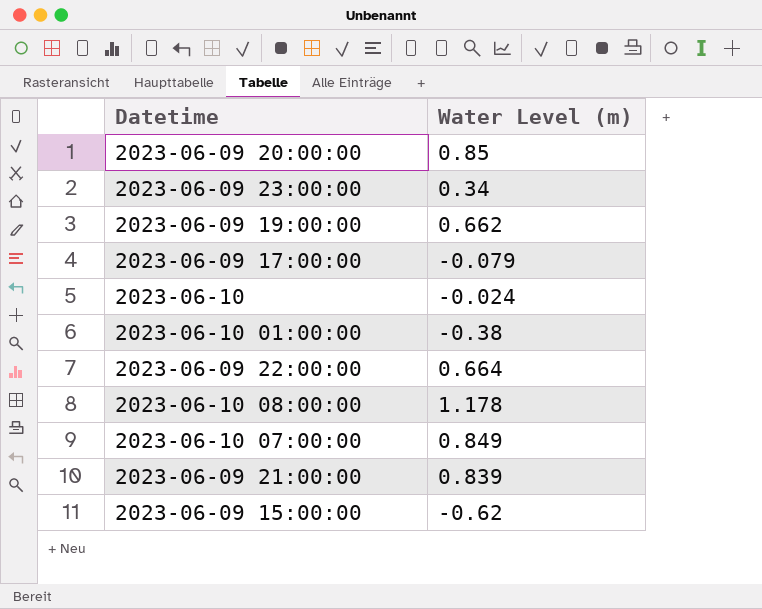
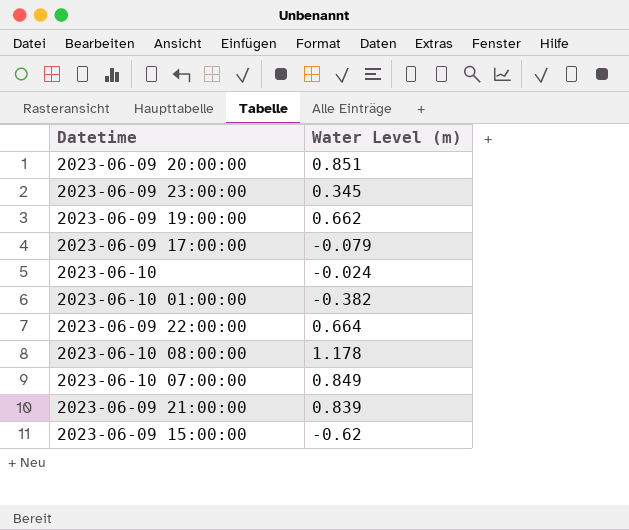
2023-06-09 20:00:00 | Water Level (m): 0.85 -> 0.851
2023-06-09 23:00:00 | Water Level (m): 0.34 -> 0.345
2023-06-10 01:00:00 | Water Level (m): -0.38 -> -0.382

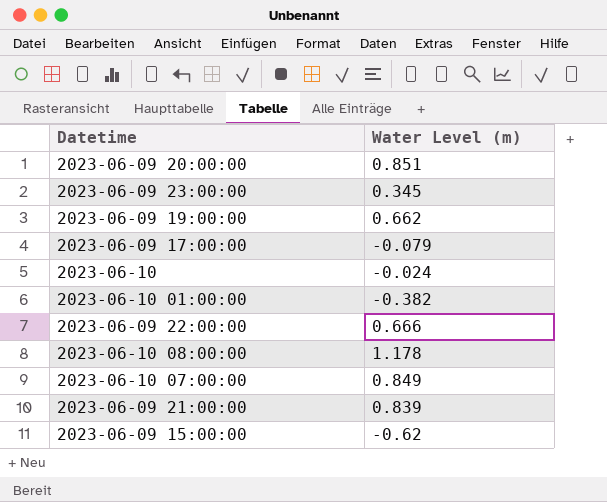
2023-06-09 22:00:00 | Water Level (m): 0.664 -> 0.666

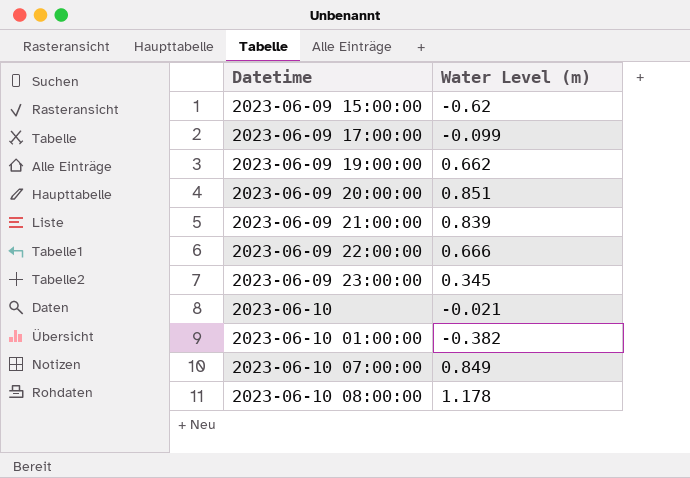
row order: none -> Datetime ascending
2023-06-09 17:00:00 | Water Level (m): -0.079 -> -0.099
2023-06-10 | Water Level (m): -0.024 -> -0.021

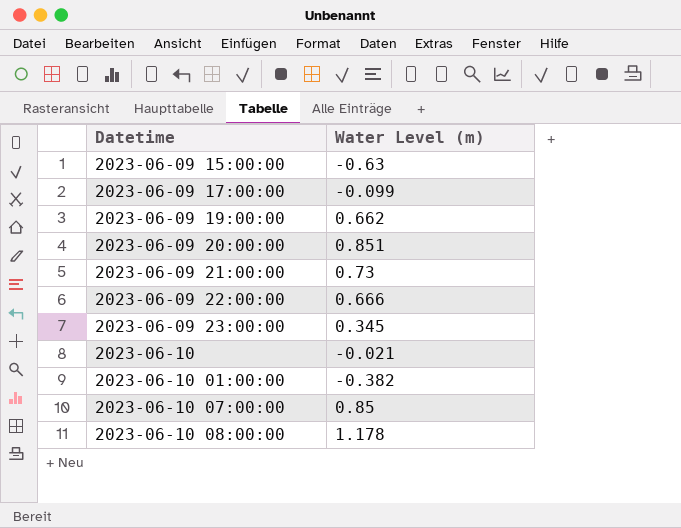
2023-06-09 15:00:00 | Water Level (m): -0.62 -> -0.63
2023-06-09 21:00:00 | Water Level (m): 0.839 -> 0.73
2023-06-10 07:00:00 | Water Level (m): 0.849 -> 0.85

